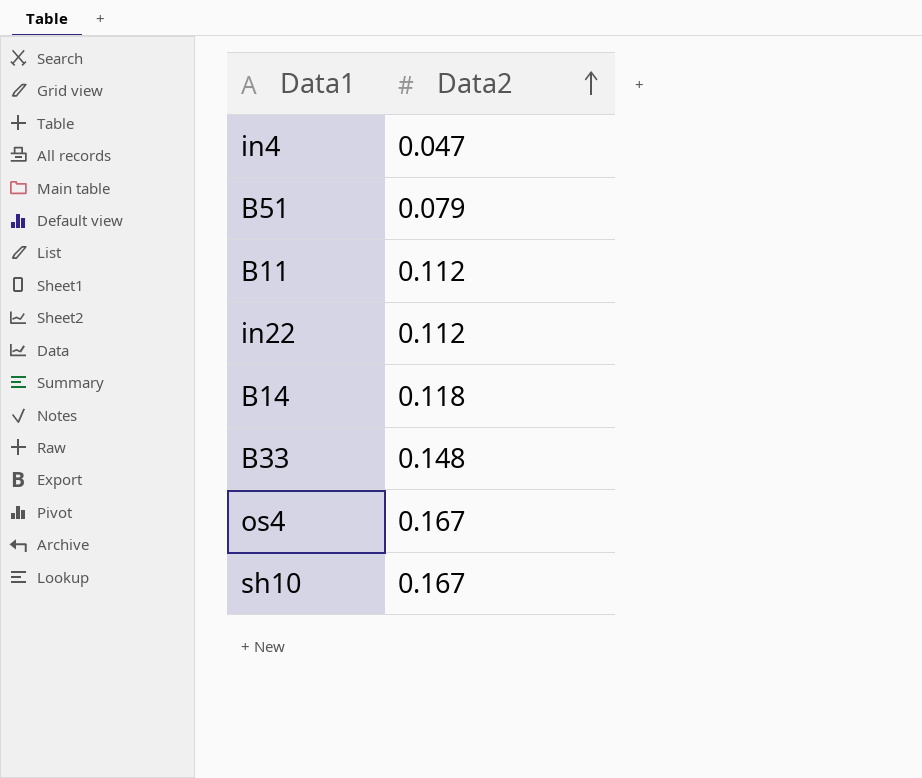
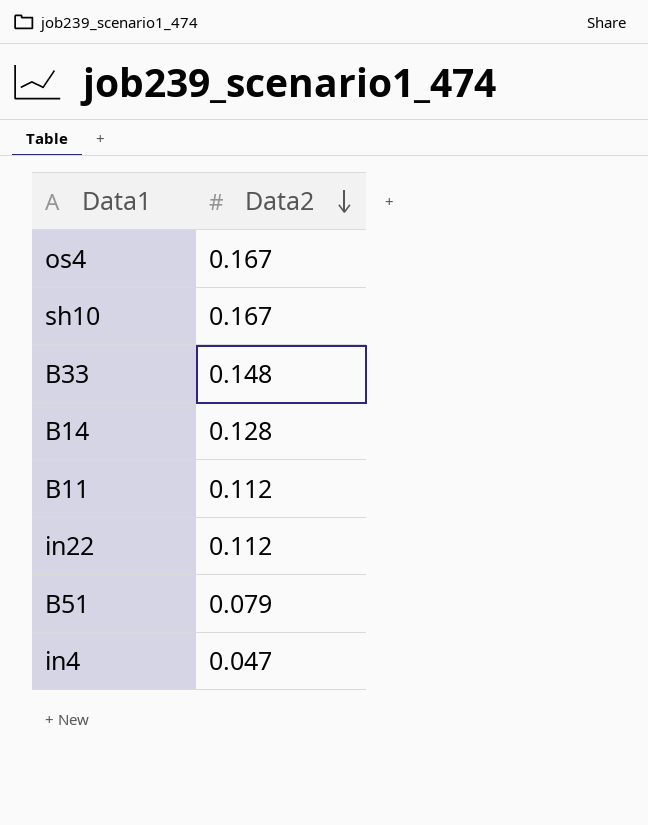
row order: Data2 ascending -> Data2 descending
B14 | Data2: 0.118 -> 0.128

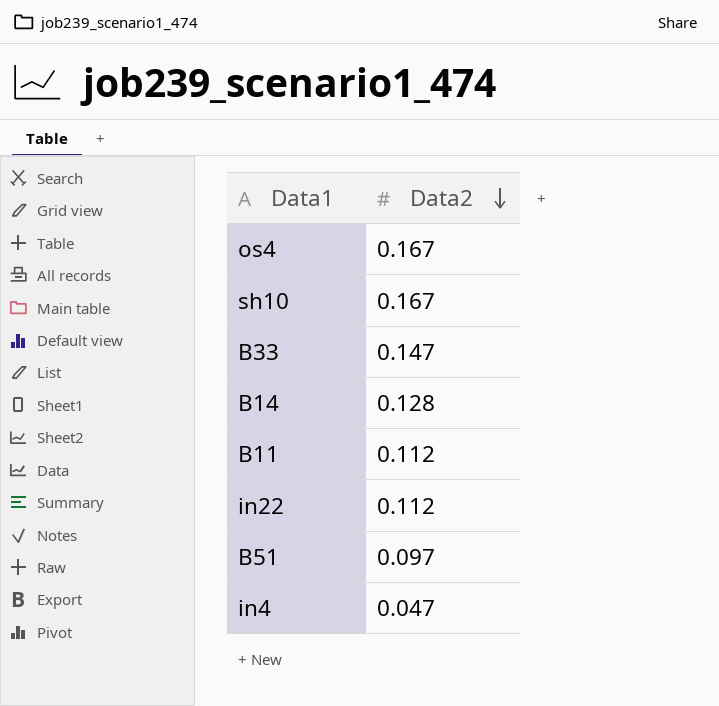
B33 | Data2: 0.148 -> 0.147
B51 | Data2: 0.079 -> 0.097

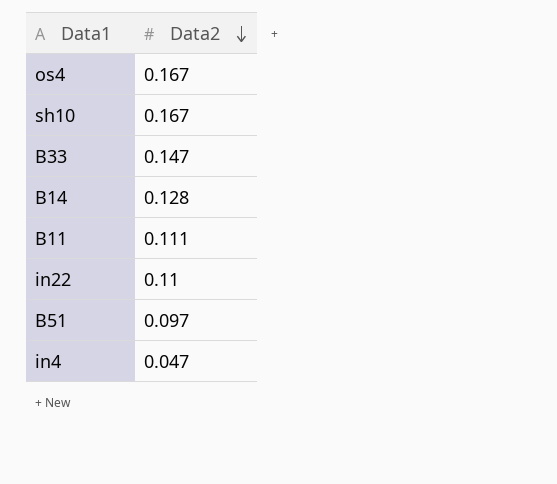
B11 | Data2: 0.112 -> 0.111
in22 | Data2: 0.112 -> 0.11

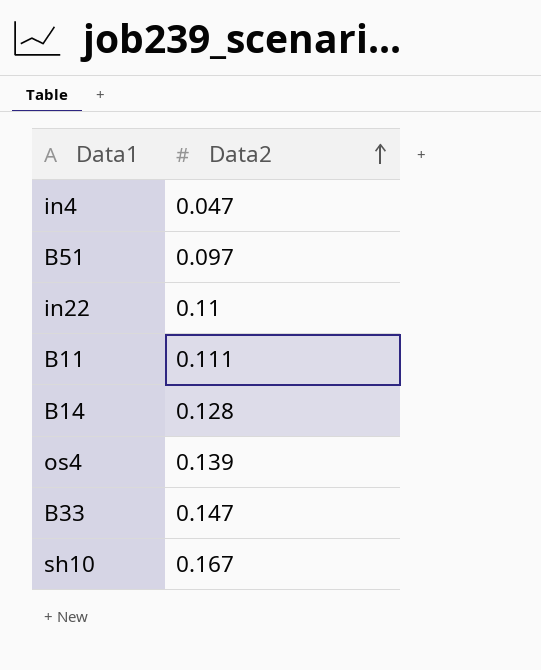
row order: Data2 descending -> Data2 ascending
os4 | Data2: 0.167 -> 0.139

